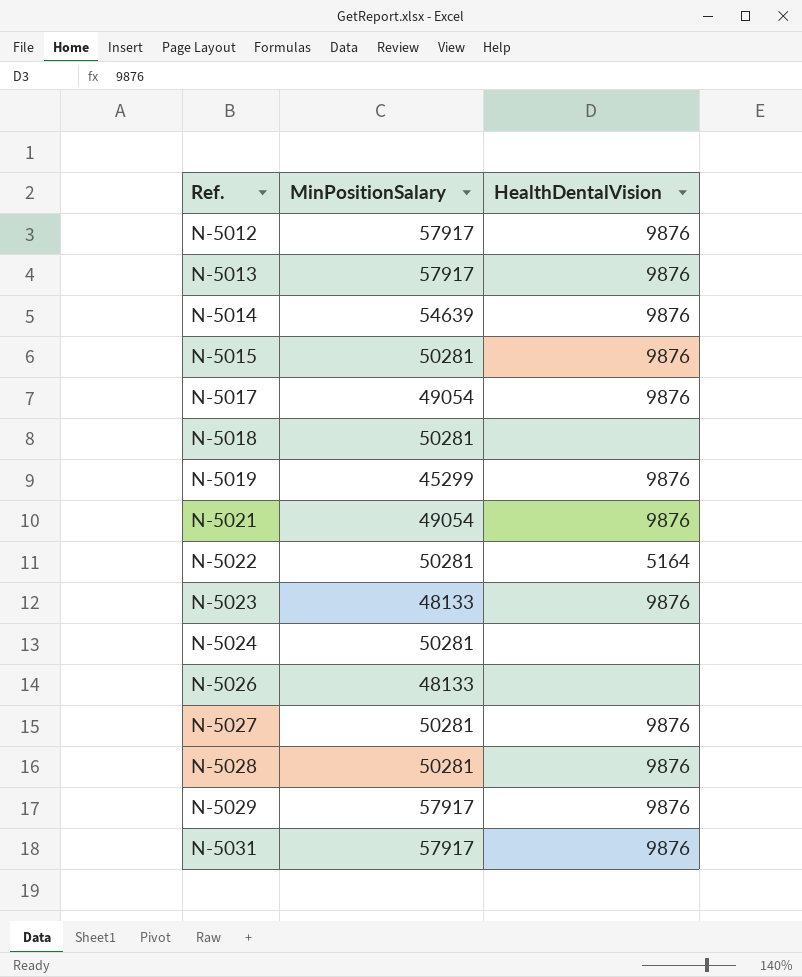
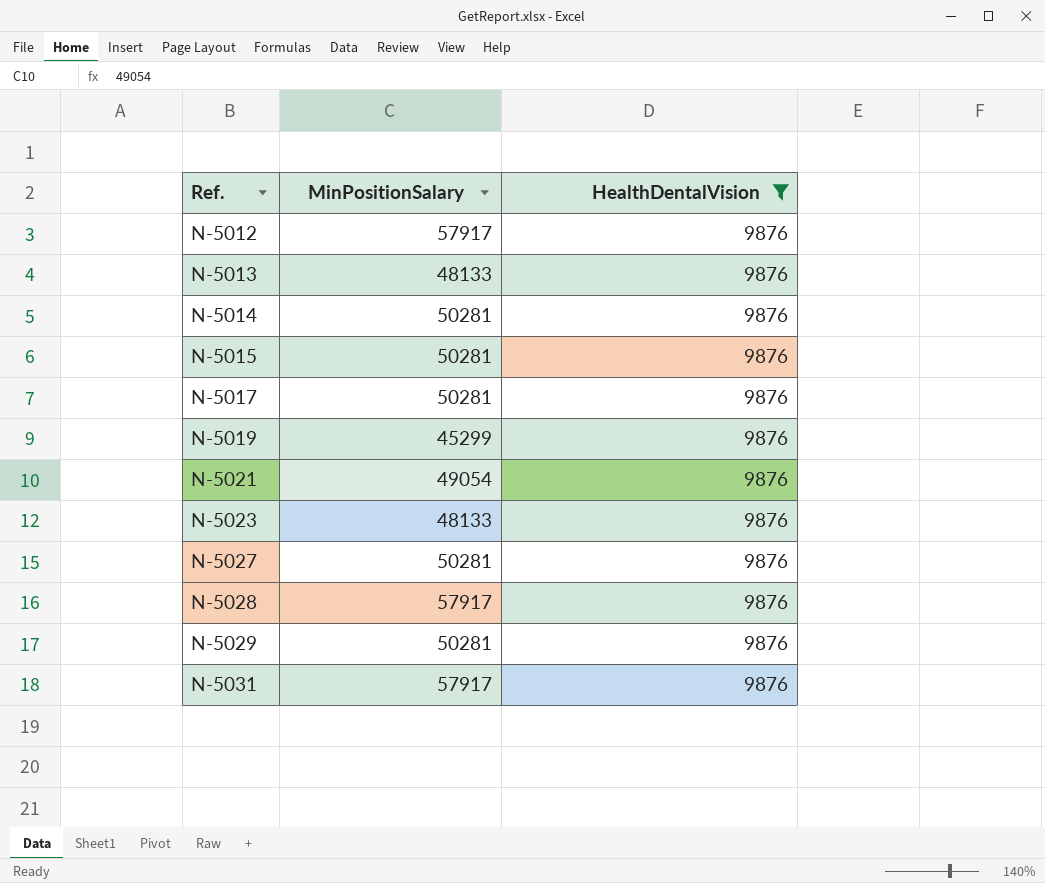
filter: none -> HealthDentalVision = 9876
N-5013 | MinPositionSalary: 57917 -> 48133
N-5014 | MinPositionSalary: 54639 -> 50281
N-5017 | MinPositionSalary: 49054 -> 50281
N-5028 | MinPositionSalary: 50281 -> 57917
N-5029 | MinPositionSalary: 57917 -> 50281

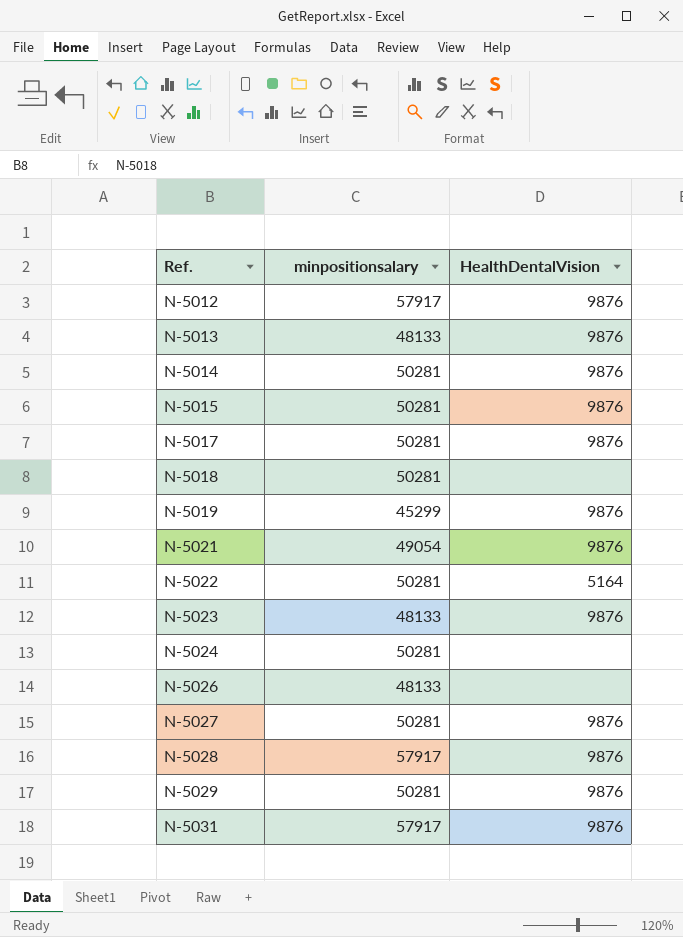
filter: HealthDentalVision = 9876 -> none
column name: MinPositionSalary -> minpositionsalary

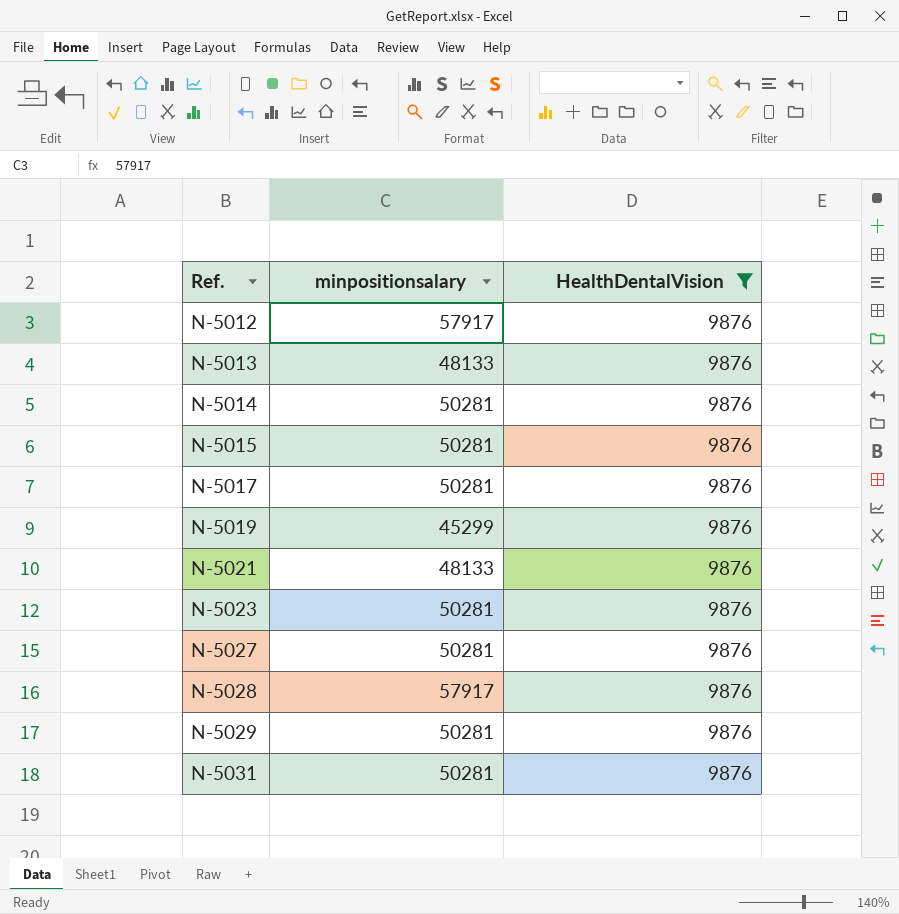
filter: none -> HealthDentalVision = 9876
N-5021 | minpositionsalary: 49054 -> 48133
N-5023 | minpositionsalary: 48133 -> 50281
N-5031 | minpositionsalary: 57917 -> 50281

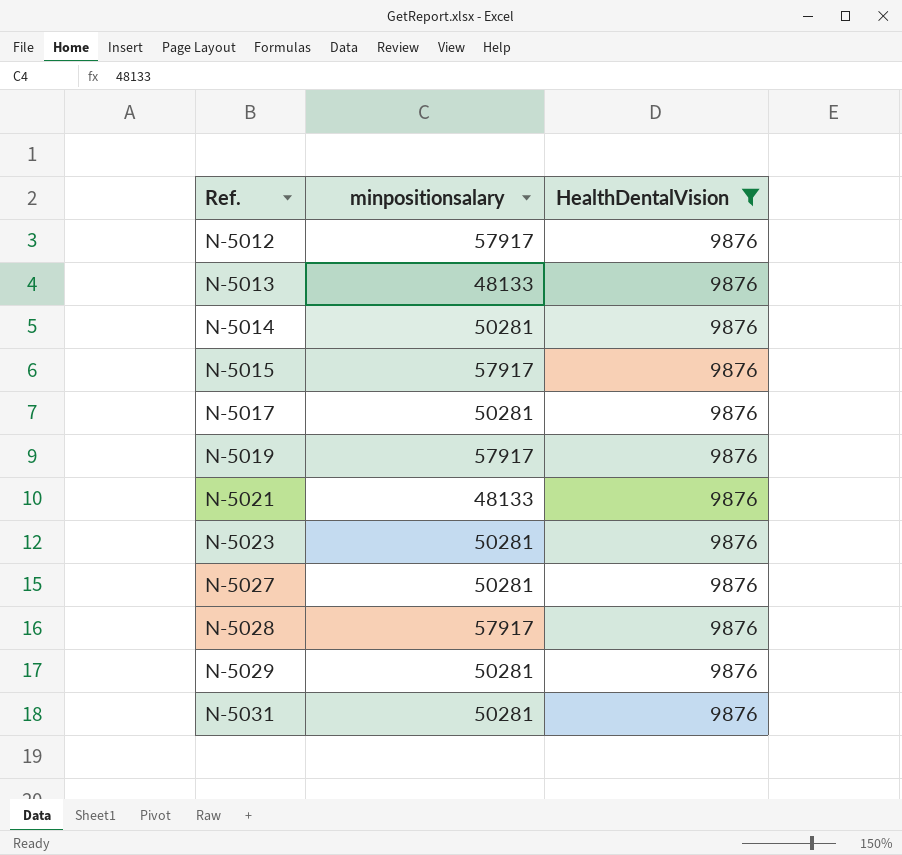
N-5015 | minpositionsalary: 50281 -> 57917
N-5019 | minpositionsalary: 45299 -> 57917

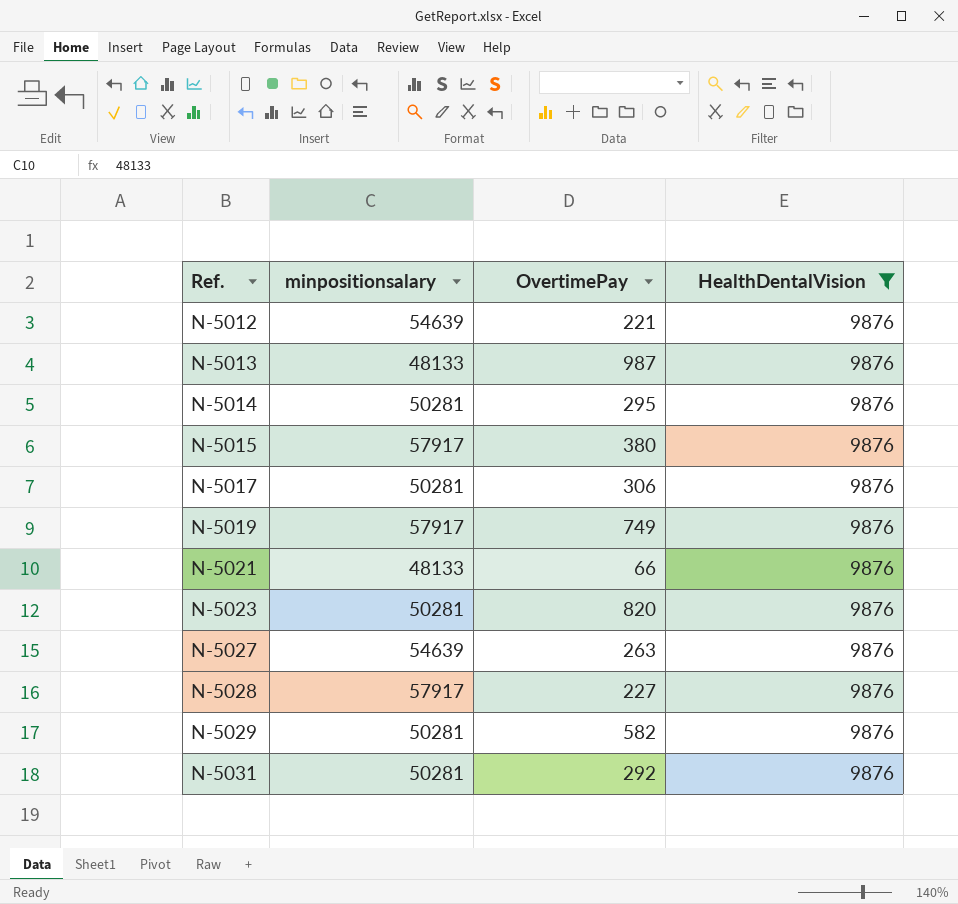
column OvertimePay | position: none -> 3
N-5012 | minpositionsalary: 57917 -> 54639
N-5027 | minpositionsalary: 50281 -> 54639

